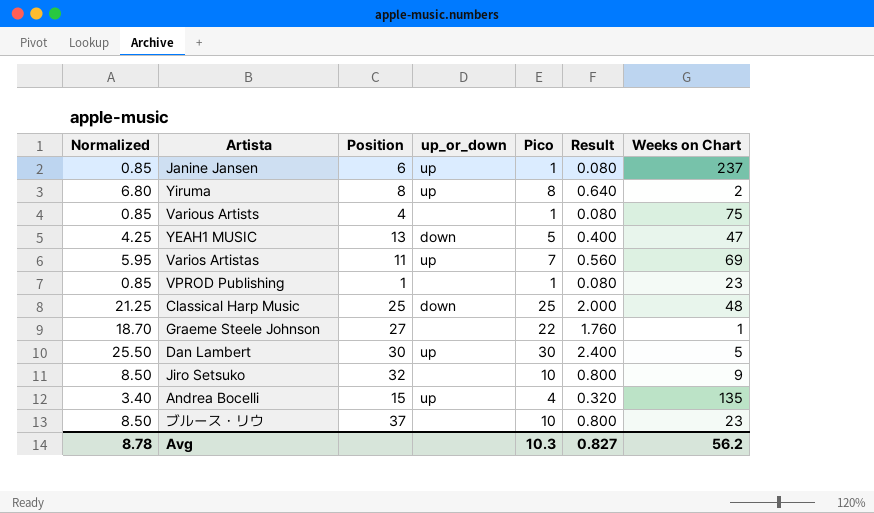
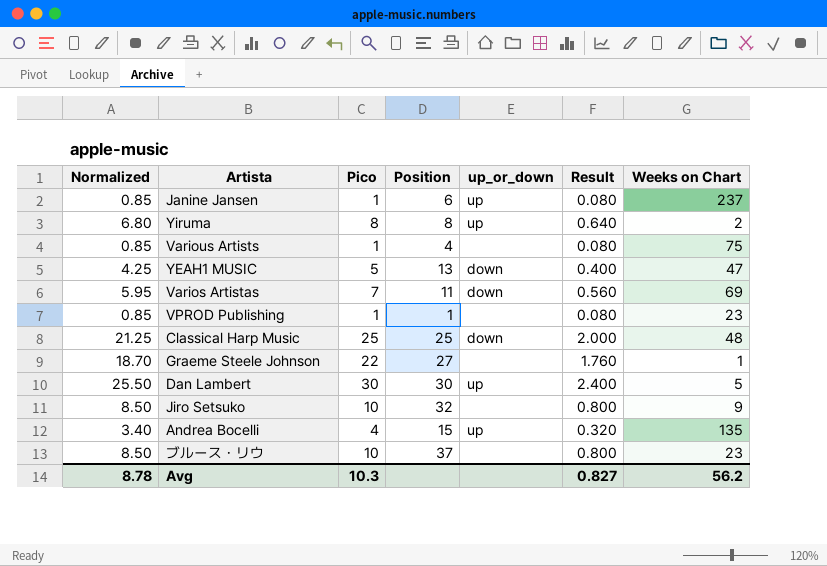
column Pico | position: 5 -> 3
Varios Artistas | up_or_down: up -> down

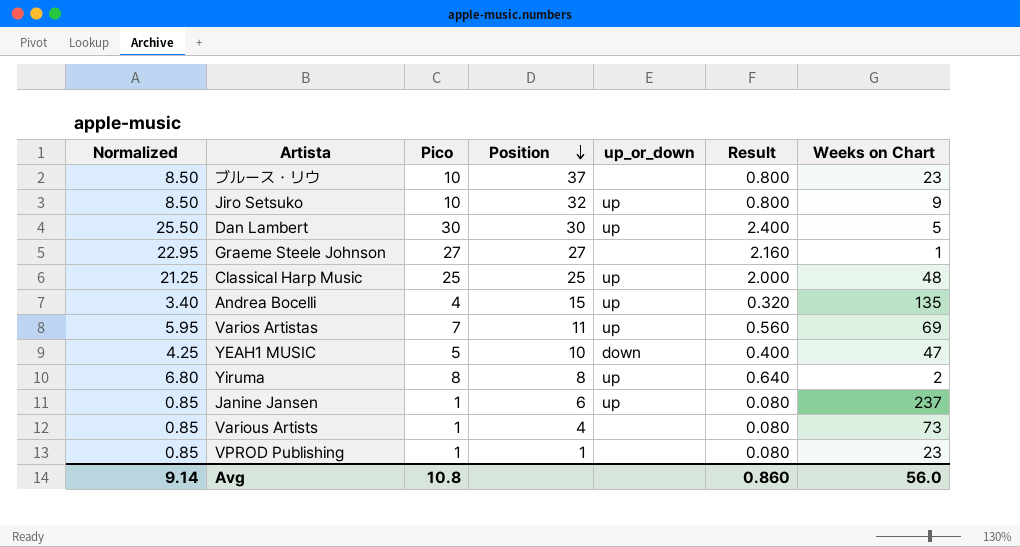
row order: none -> Position descending
Jiro Setsuko | up_or_down: none -> up
Graeme Steele Johnson | Normalized: 18.70 -> 22.95
Graeme Steele Johnson | Pico: 22 -> 27
Graeme Steele Johnson | Result: 1.760 -> 2.160
Classical Harp Music | up_or_down: down -> up
Varios Artistas | up_or_down: down -> up
YEAH1 MUSIC | Position: 13 -> 10
Various Artists | Weeks on Chart: 75 -> 73
Avg | Normalized: 8.78 -> 9.14
Avg | Pico: 10.3 -> 10.8
Avg | Result: 0.827 -> 0.860
Avg | Weeks on Chart: 56.2 -> 56.0

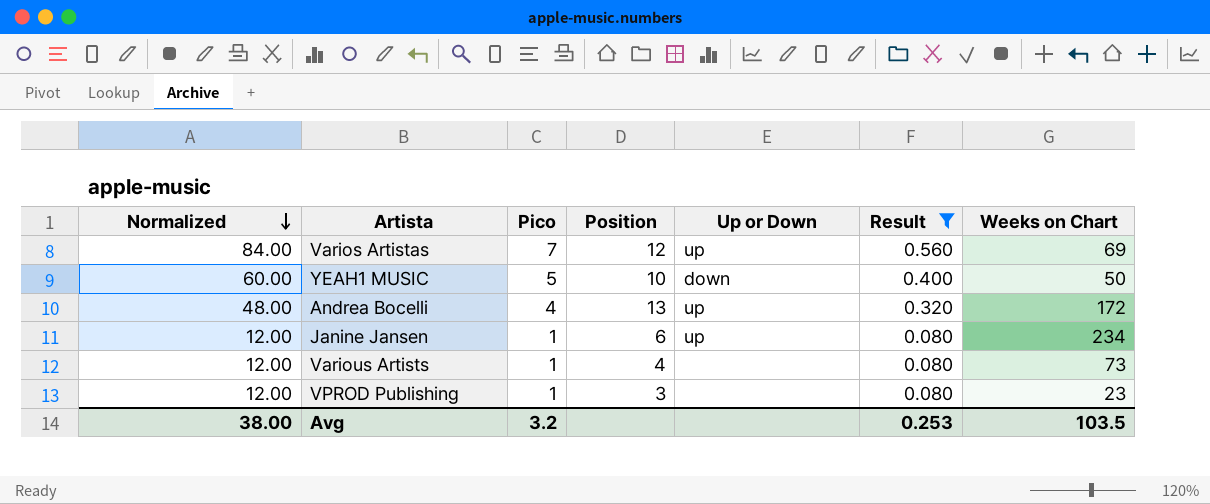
filter: none -> Result <= 0.560
row order: Position descending -> Normalized descending
column Normalized | formula: [Pico] * 0.85 -> [Pico] * 12
column name: up_or_down -> Up or Down
Varios Artistas | Position: 11 -> 12
YEAH1 MUSIC | Weeks on Chart: 47 -> 50
Andrea Bocelli | Position: 15 -> 13
Andrea Bocelli | Weeks on Chart: 135 -> 172
Janine Jansen | Weeks on Chart: 237 -> 234
VPROD Publishing | Position: 1 -> 3
Avg | Normalized: 9.14 -> 38.00
Avg | Pico: 10.8 -> 3.2
Avg | Result: 0.860 -> 0.253
Avg | Weeks on Chart: 56.0 -> 103.5

